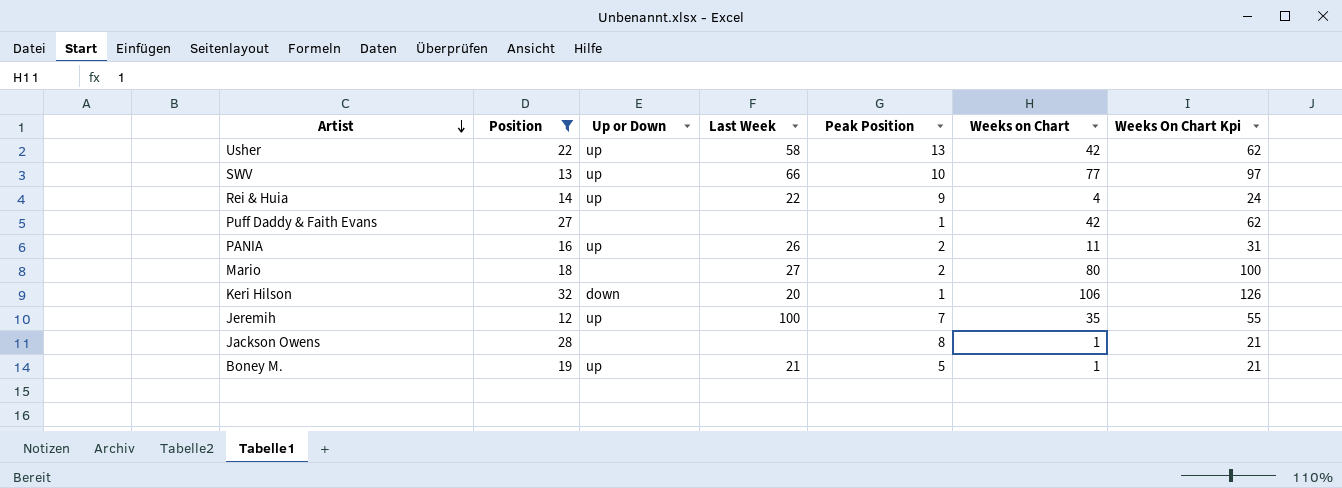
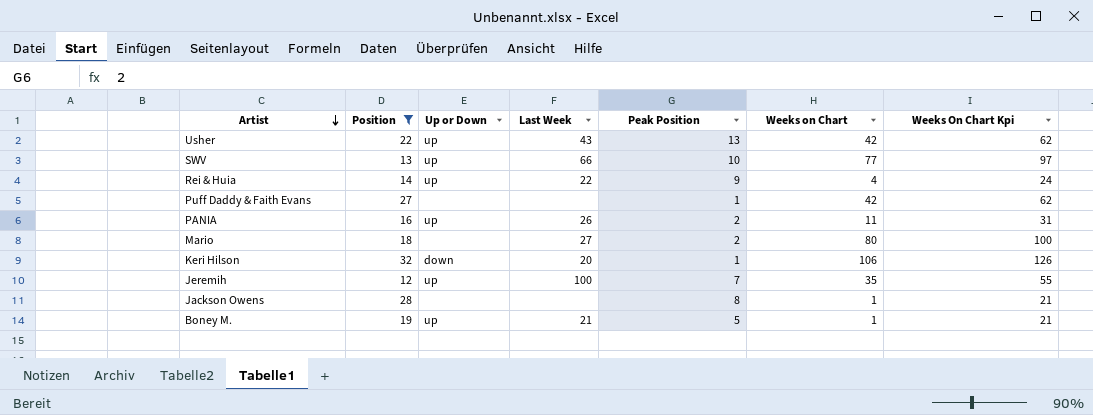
Usher | Last Week: 58 -> 43

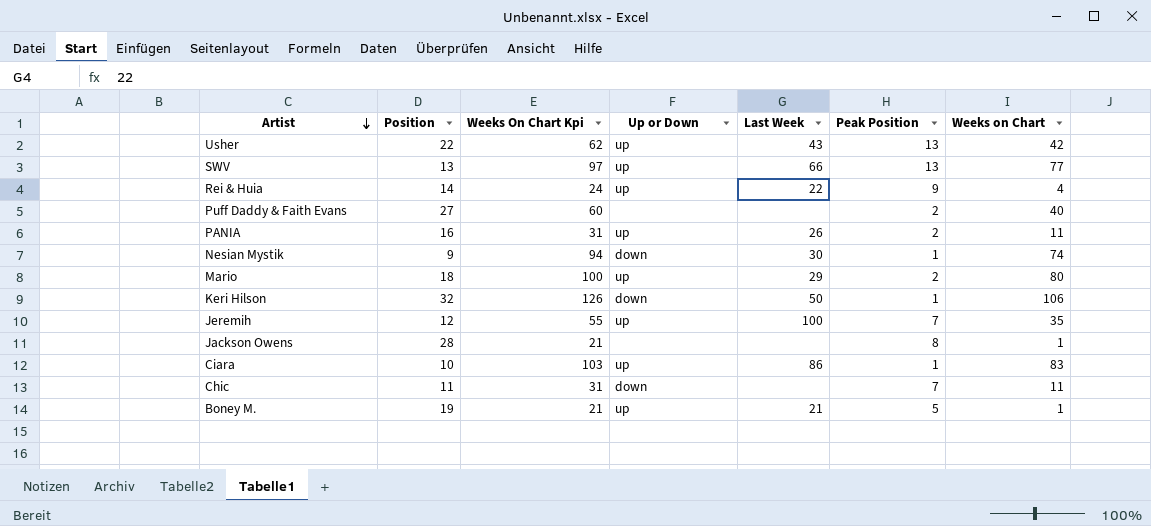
filter: Position >= 12 -> none
column Weeks On Chart Kpi | position: 7 -> 3
SWV | Peak Position: 10 -> 13
Puff Daddy & Faith Evans | Weeks On Chart Kpi: 62 -> 60
Puff Daddy & Faith Evans | Peak Position: 1 -> 2
Puff Daddy & Faith Evans | Weeks on Chart: 42 -> 40
Mario | Up or Down: none -> up
Mario | Last Week: 27 -> 29
Keri Hilson | Last Week: 20 -> 50

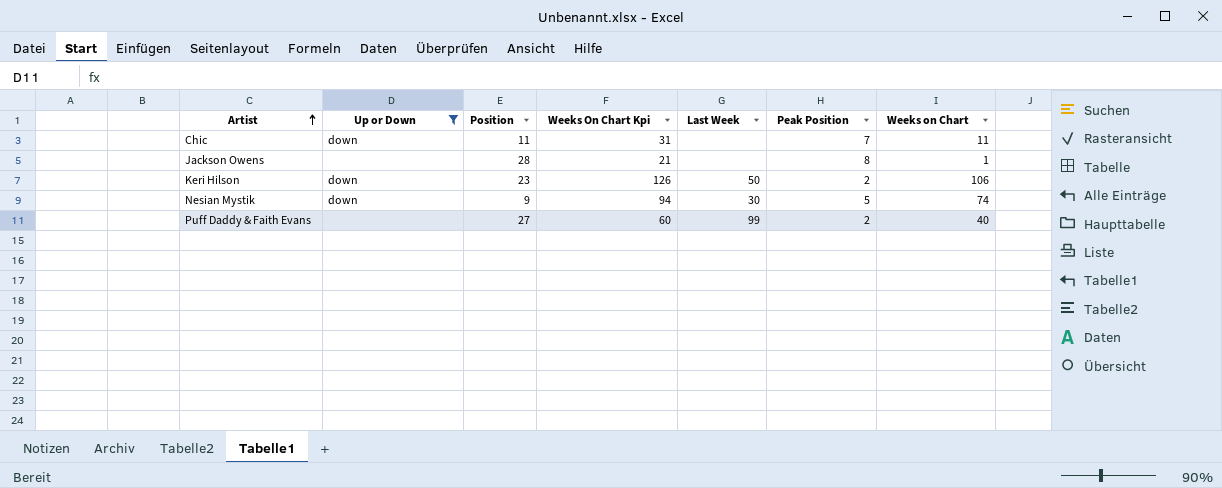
filter: none -> Up or Down != up
row order: Artist descending -> Artist ascending
column Up or Down | position: 4 -> 2
Keri Hilson | Position: 32 -> 23
Keri Hilson | Peak Position: 1 -> 2
Nesian Mystik | Peak Position: 1 -> 5
Puff Daddy & Faith Evans | Last Week: none -> 99

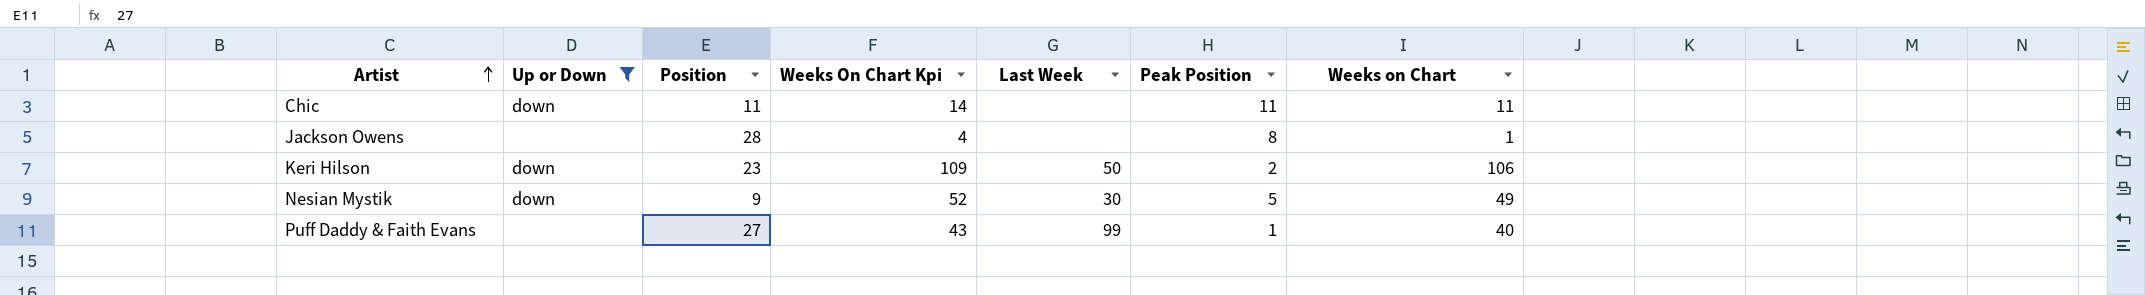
column Weeks On Chart Kpi | formula: [Weeks on Chart] + 20 -> [Weeks on Chart] + 3
Chic | Peak Position: 7 -> 11
Nesian Mystik | Weeks on Chart: 74 -> 49
Puff Daddy & Faith Evans | Peak Position: 2 -> 1

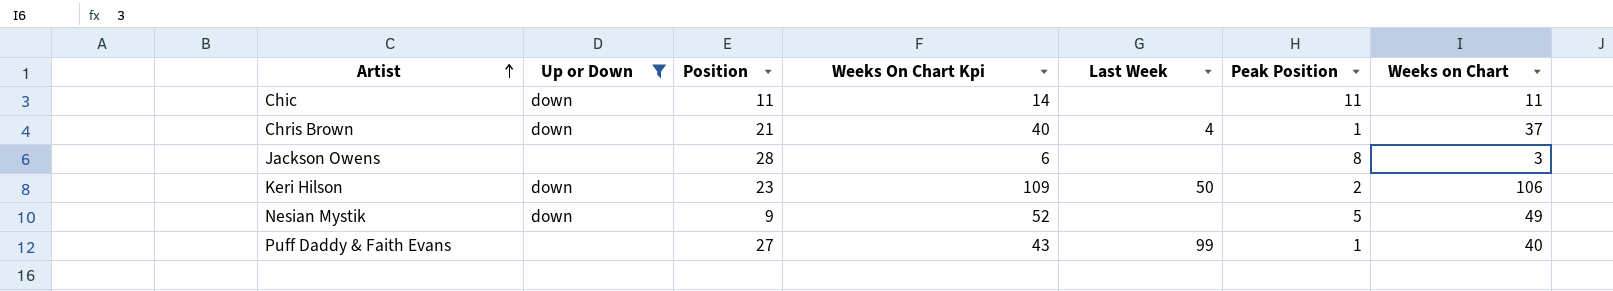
row Chris Brown: none -> down | 21 | 40 | 4 | 1 | 37
Jackson Owens | Weeks On Chart Kpi: 4 -> 6
Jackson Owens | Weeks on Chart: 1 -> 3
Nesian Mystik | Last Week: 30 -> none

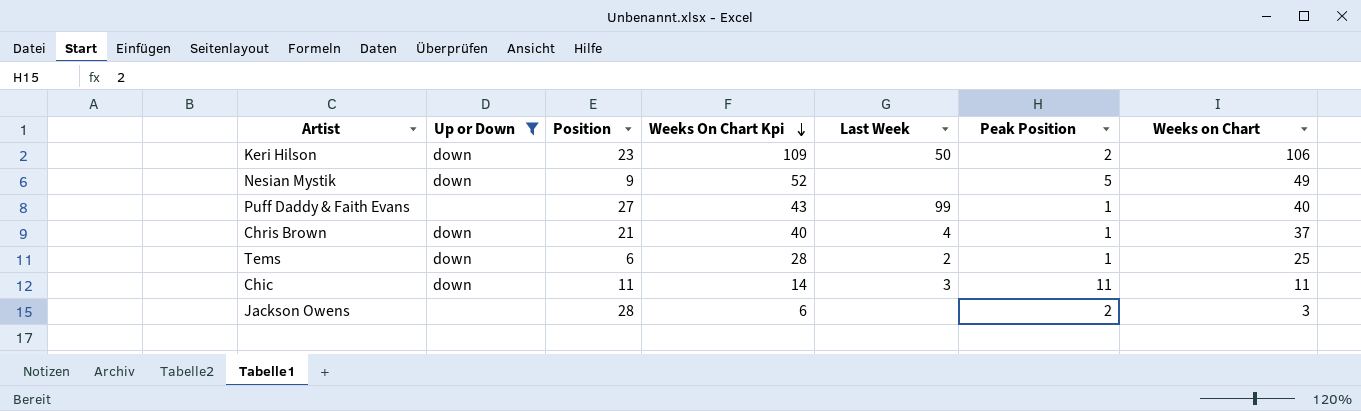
row order: Artist ascending -> Weeks On Chart Kpi descending
row Tems: none -> down | 6 | 28 | 2 | 1 | 25
Chic | Last Week: none -> 3
Jackson Owens | Peak Position: 8 -> 2

